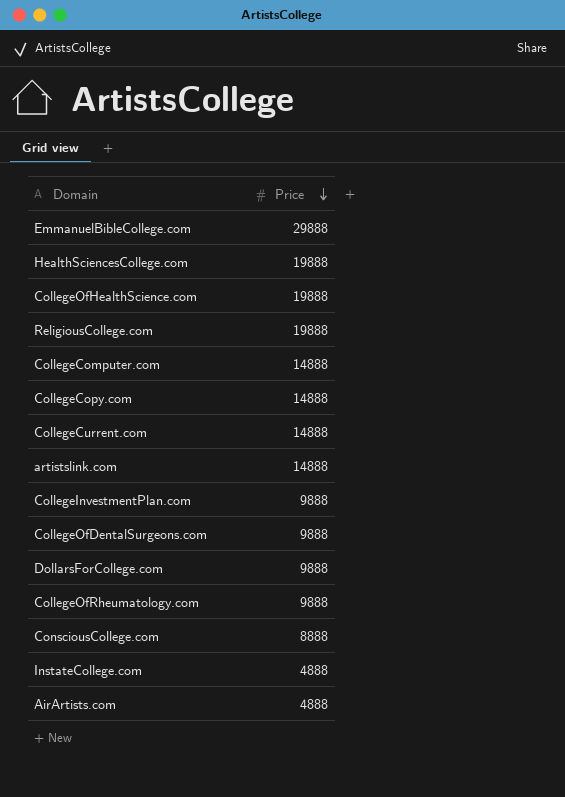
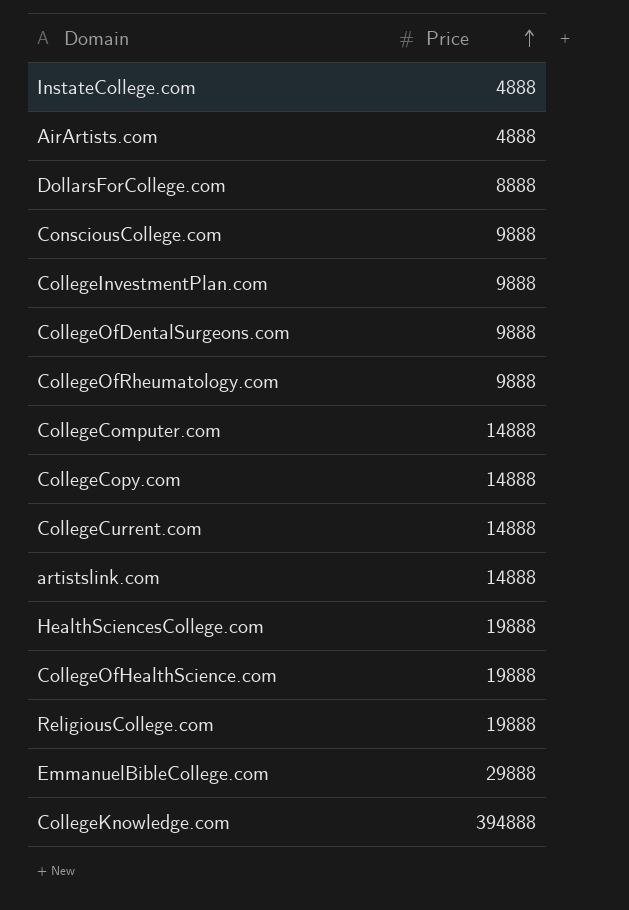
row order: Price descending -> Price ascending
DollarsForCollege.com | Price: 9888 -> 8888
ConsciousCollege.com | Price: 8888 -> 9888
row CollegeKnowledge.com: none -> 394888

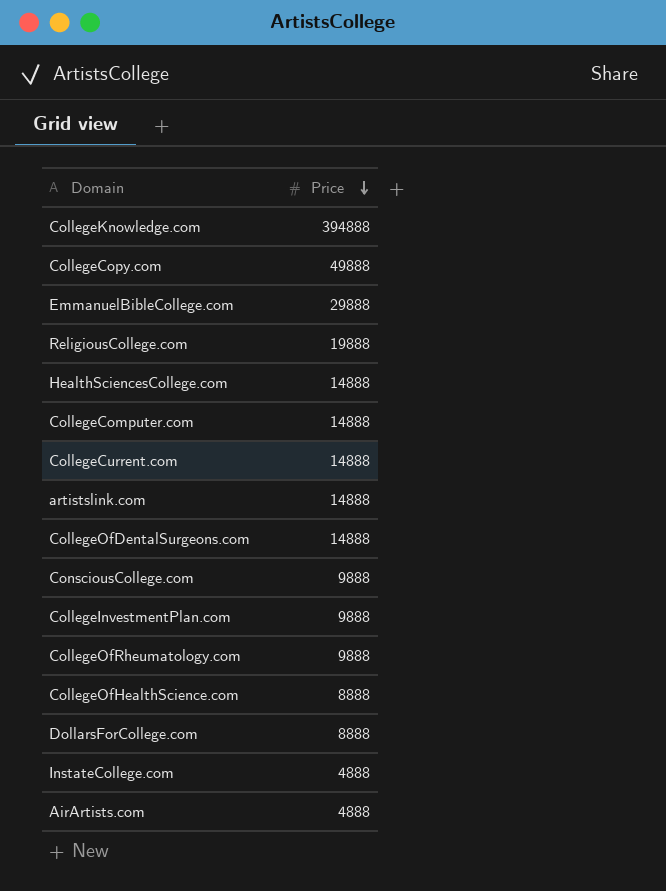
row order: Price ascending -> Price descending
CollegeCopy.com | Price: 14888 -> 49888
HealthSciencesCollege.com | Price: 19888 -> 14888
CollegeOfDentalSurgeons.com | Price: 9888 -> 14888
CollegeOfHealthScience.com | Price: 19888 -> 8888

